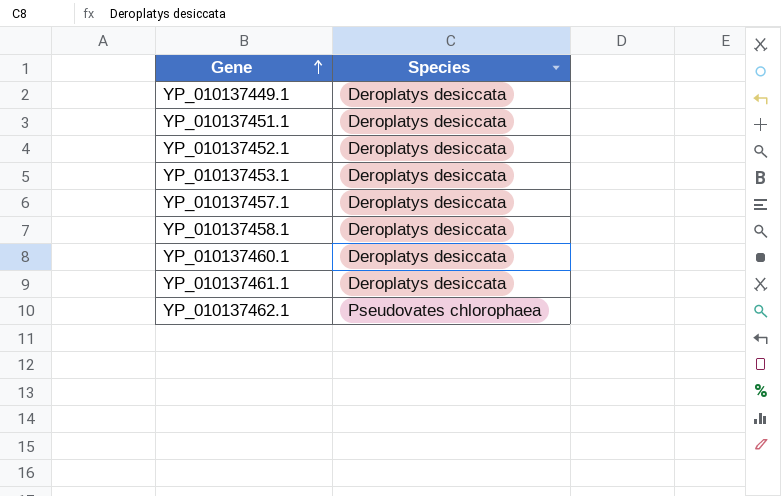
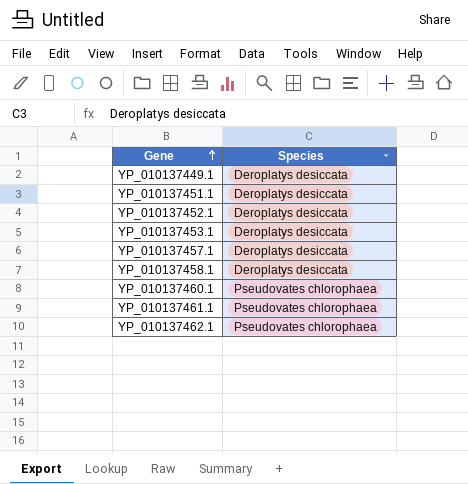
YP_010137460.1 | Species: Deroplatys desiccata -> Pseudovates chlorophaea
YP_010137461.1 | Species: Deroplatys desiccata -> Pseudovates chlorophaea

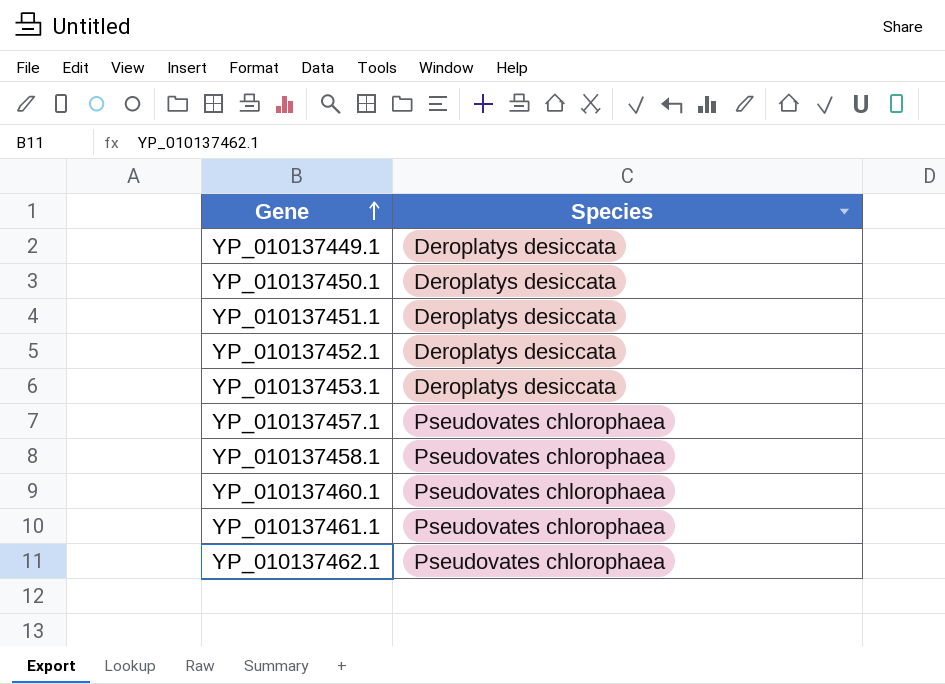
row YP_010137450.1: none -> Deroplatys desiccata
YP_010137457.1 | Species: Deroplatys desiccata -> Pseudovates chlorophaea
YP_010137458.1 | Species: Deroplatys desiccata -> Pseudovates chlorophaea

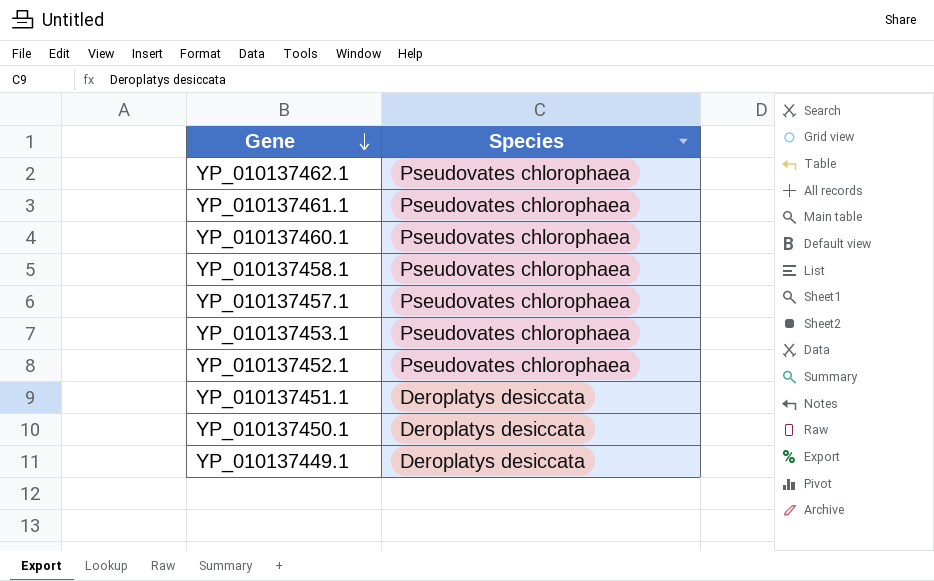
row order: Gene ascending -> Gene descending
YP_010137453.1 | Species: Deroplatys desiccata -> Pseudovates chlorophaea
YP_010137452.1 | Species: Deroplatys desiccata -> Pseudovates chlorophaea

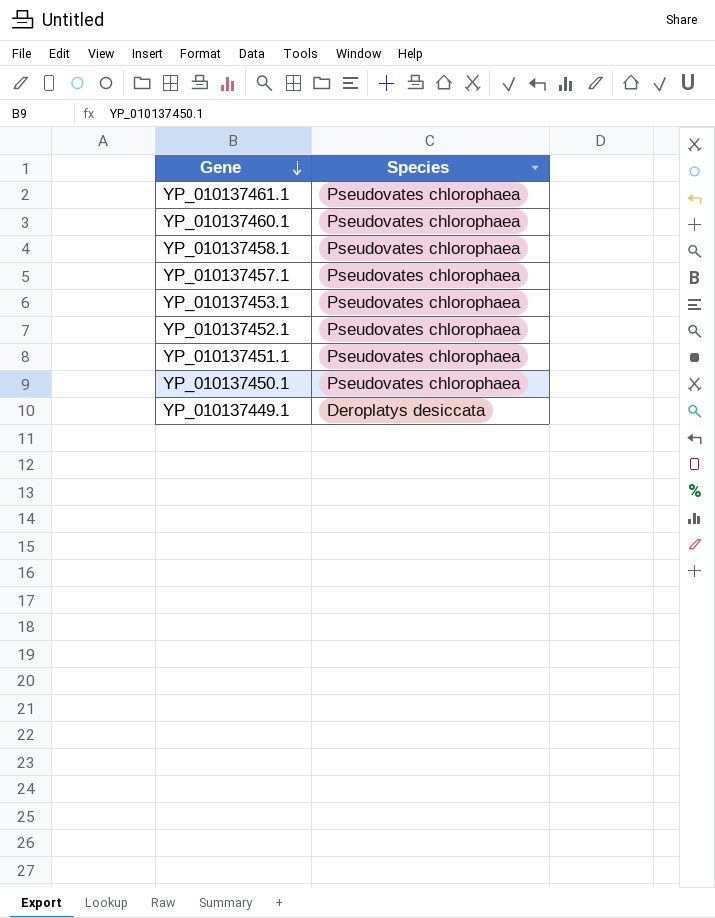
row YP_010137462.1: Pseudovates chlorophaea -> none
YP_010137451.1 | Species: Deroplatys desiccata -> Pseudovates chlorophaea
YP_010137450.1 | Species: Deroplatys desiccata -> Pseudovates chlorophaea

